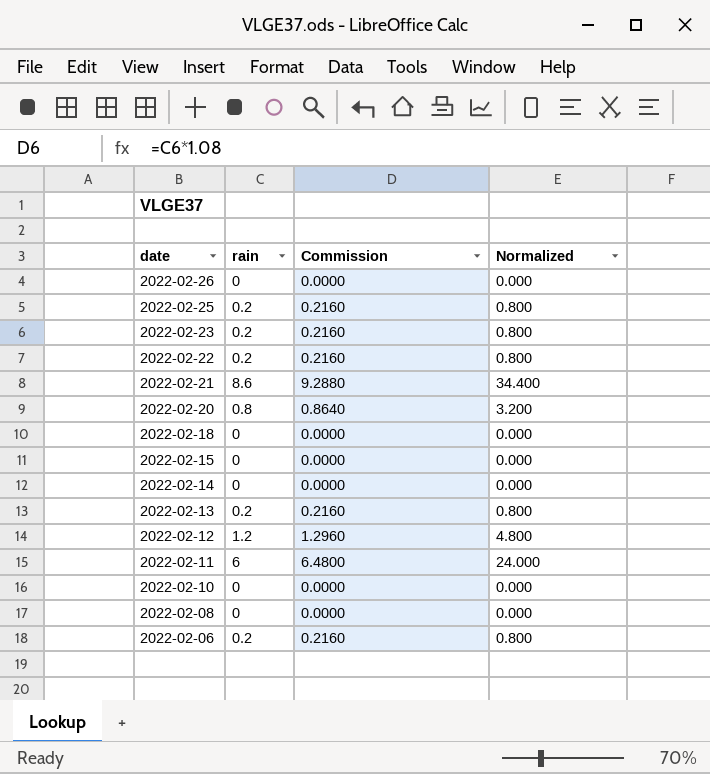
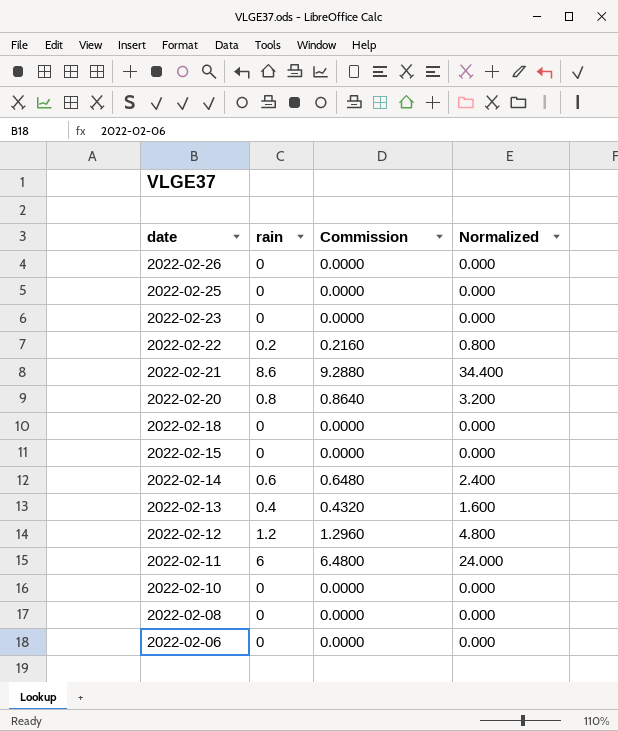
2022-02-25 | rain: 0.2 -> 0
2022-02-25 | Commission: 0.2160 -> 0.0000
2022-02-25 | Normalized: 0.800 -> 0.000
2022-02-23 | rain: 0.2 -> 0
2022-02-23 | Commission: 0.2160 -> 0.0000
2022-02-23 | Normalized: 0.800 -> 0.000
2022-02-14 | rain: 0 -> 0.6
2022-02-14 | Commission: 0.0000 -> 0.6480
2022-02-14 | Normalized: 0.000 -> 2.400
2022-02-13 | rain: 0.2 -> 0.4
2022-02-13 | Commission: 0.2160 -> 0.4320
2022-02-13 | Normalized: 0.800 -> 1.600
2022-02-06 | rain: 0.2 -> 0
2022-02-06 | Commission: 0.2160 -> 0.0000
2022-02-06 | Normalized: 0.800 -> 0.000

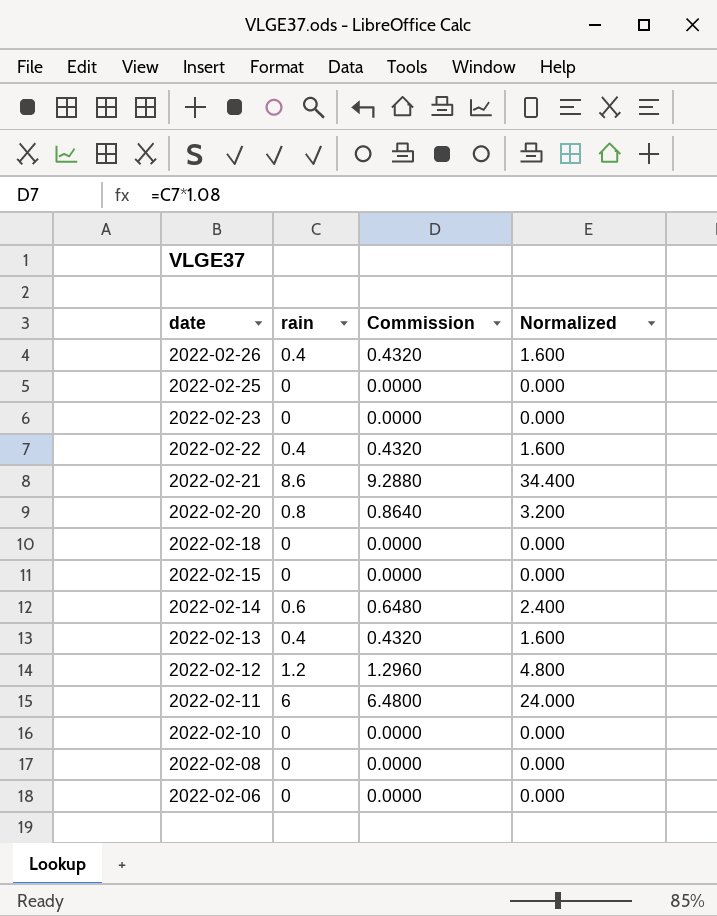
2022-02-26 | rain: 0 -> 0.4
2022-02-26 | Commission: 0.0000 -> 0.4320
2022-02-26 | Normalized: 0.000 -> 1.600
2022-02-22 | rain: 0.2 -> 0.4
2022-02-22 | Commission: 0.2160 -> 0.4320
2022-02-22 | Normalized: 0.800 -> 1.600

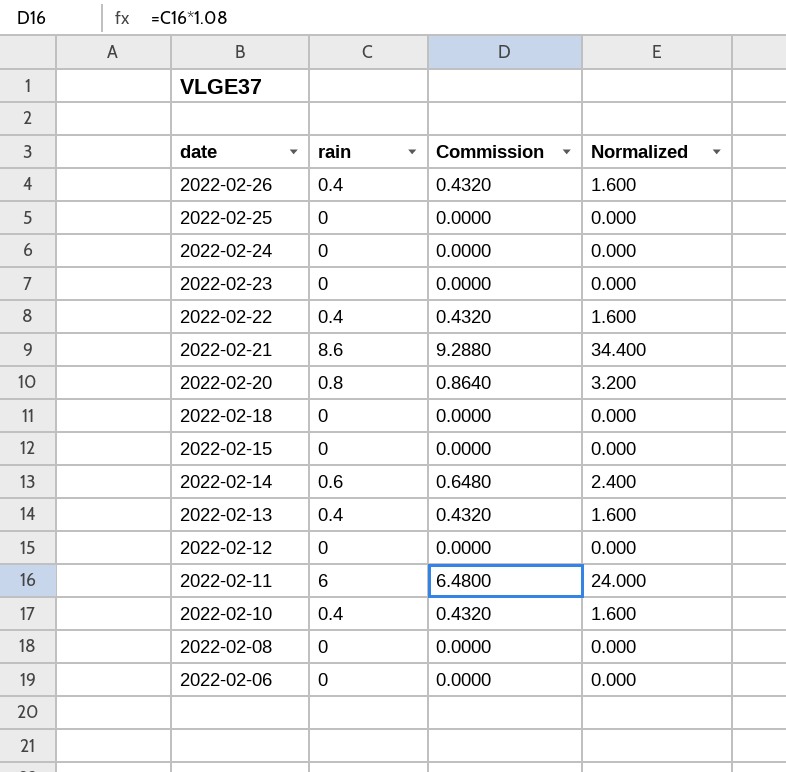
row 2022-02-24: none -> 0 | 0.0000 | 0.000
2022-02-12 | rain: 1.2 -> 0
2022-02-12 | Commission: 1.2960 -> 0.0000
2022-02-12 | Normalized: 4.800 -> 0.000
2022-02-10 | rain: 0 -> 0.4
2022-02-10 | Commission: 0.0000 -> 0.4320
2022-02-10 | Normalized: 0.000 -> 1.600

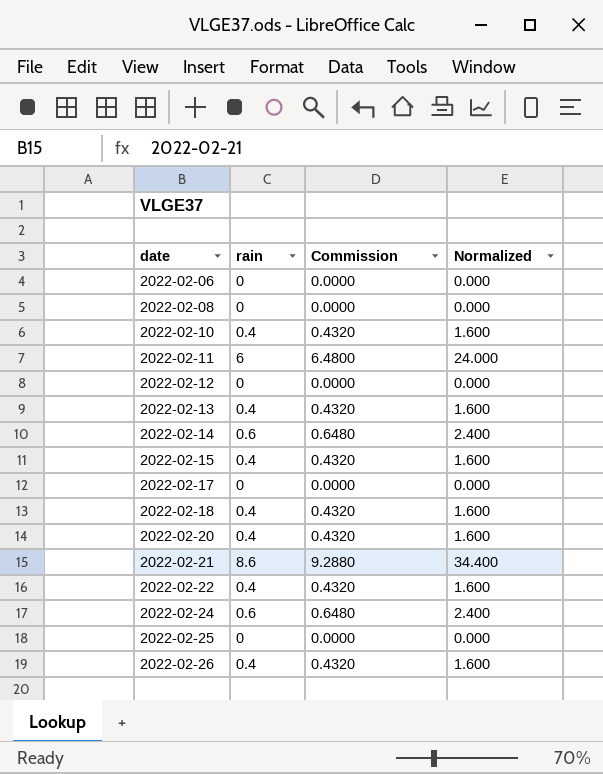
row order: date descending -> date ascending
row 2022-02-23: 0 | 0.0000 | 0.000 -> none
2022-02-15 | rain: 0 -> 0.4
2022-02-15 | Commission: 0.0000 -> 0.4320
2022-02-15 | Normalized: 0.000 -> 1.600
row 2022-02-17: none -> 0 | 0.0000 | 0.000
2022-02-18 | rain: 0 -> 0.4
2022-02-18 | Commission: 0.0000 -> 0.4320
2022-02-18 | Normalized: 0.000 -> 1.600
2022-02-20 | rain: 0.8 -> 0.4
2022-02-20 | Commission: 0.8640 -> 0.4320
2022-02-20 | Normalized: 3.200 -> 1.600
2022-02-24 | rain: 0 -> 0.6
2022-02-24 | Commission: 0.0000 -> 0.6480
2022-02-24 | Normalized: 0.000 -> 2.400

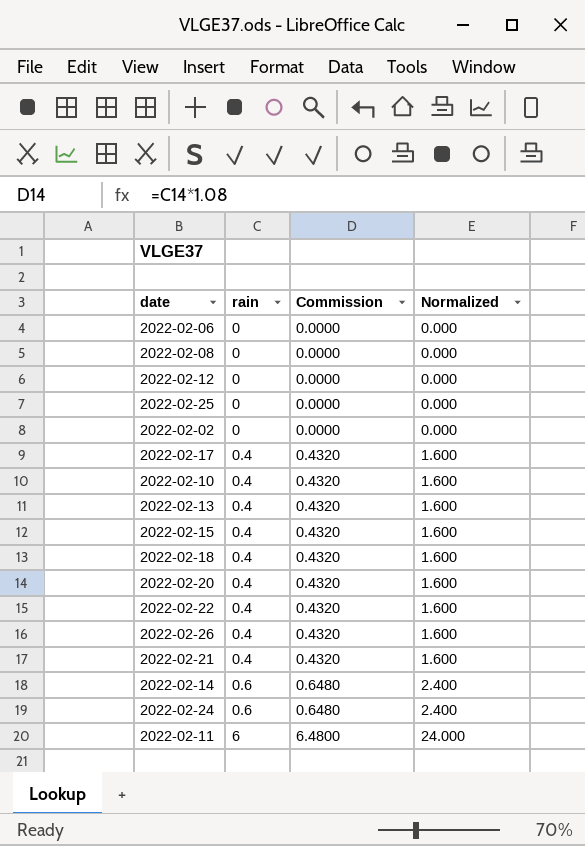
row order: date ascending -> rain ascending
row 2022-02-02: none -> 0 | 0.0000 | 0.000
2022-02-17 | rain: 0 -> 0.4
2022-02-17 | Commission: 0.0000 -> 0.4320
2022-02-17 | Normalized: 0.000 -> 1.600
2022-02-21 | rain: 8.6 -> 0.4
2022-02-21 | Commission: 9.2880 -> 0.4320
2022-02-21 | Normalized: 34.400 -> 1.600

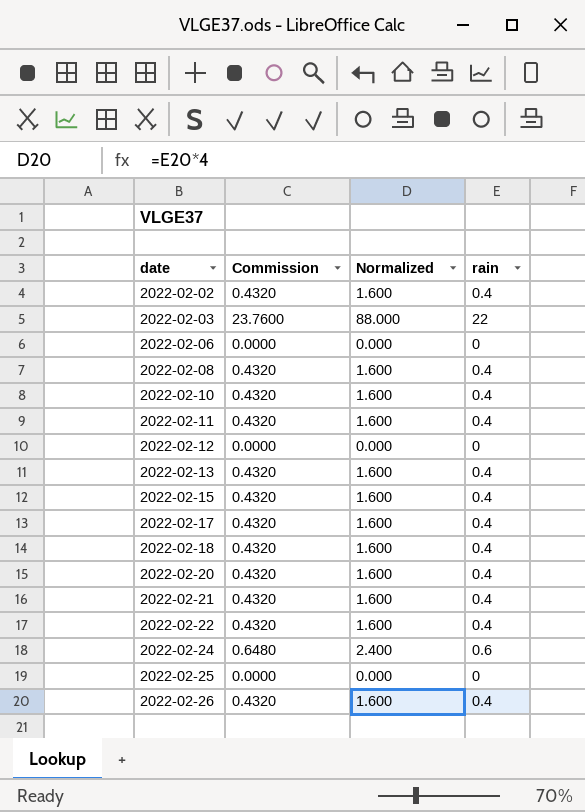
row order: rain ascending -> date ascending
column rain | position: 2 -> 4
row 2022-02-14: 0.6 | 0.6480 | 2.400 -> none
2022-02-02 | Commission: 0.0000 -> 0.4320
2022-02-02 | Normalized: 0.000 -> 1.600
2022-02-02 | rain: 0 -> 0.4
row 2022-02-03: none -> 23.7600 | 88.000 | 22
2022-02-08 | Commission: 0.0000 -> 0.4320
2022-02-08 | Normalized: 0.000 -> 1.600
2022-02-08 | rain: 0 -> 0.4
2022-02-11 | Commission: 6.4800 -> 0.4320
2022-02-11 | Normalized: 24.000 -> 1.600
2022-02-11 | rain: 6 -> 0.4

